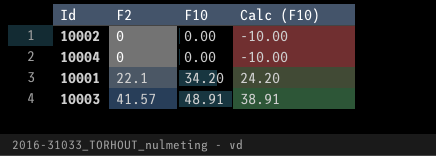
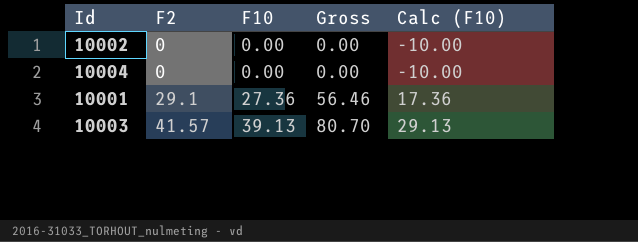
column Gross | formula: none -> [F2] + [F10]
10001 | F2: 22.1 -> 29.1
10001 | F10: 34.20 -> 27.36
10001 | Calc (F10): 24.20 -> 17.36
10003 | F10: 48.91 -> 39.13
10003 | Calc (F10): 38.91 -> 29.13

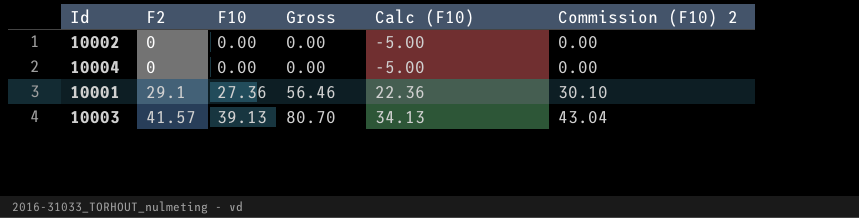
column Calc (F10) | formula: [F10] - 10 -> [F10] - 5
column Commission (F10) 2 | formula: none -> [F10] * 1.1

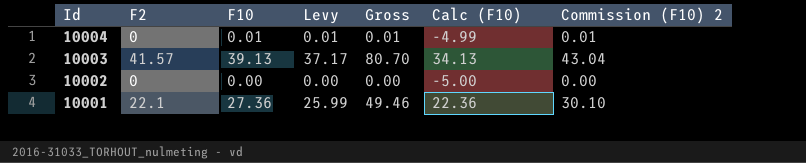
row order: F2 ascending -> Id descending
column Levy | formula: none -> [F10] * 0.95
10004 | F10: 0.00 -> 0.01
10004 | Gross: 0.00 -> 0.01
10004 | Calc (F10): -5.00 -> -4.99
10004 | Commission (F10) 2: 0.00 -> 0.01
10001 | F2: 29.1 -> 22.1
10001 | Gross: 56.46 -> 49.46

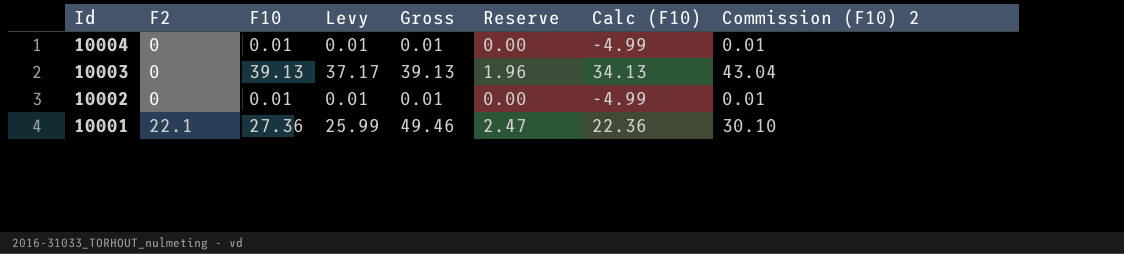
column Reserve | formula: none -> [Gross] * 0.05
10003 | F2: 41.57 -> 0
10003 | Gross: 80.70 -> 39.13
10002 | F10: 0.00 -> 0.01
10002 | Levy: 0.00 -> 0.01
10002 | Gross: 0.00 -> 0.01
10002 | Calc (F10): -5.00 -> -4.99
10002 | Commission (F10) 2: 0.00 -> 0.01

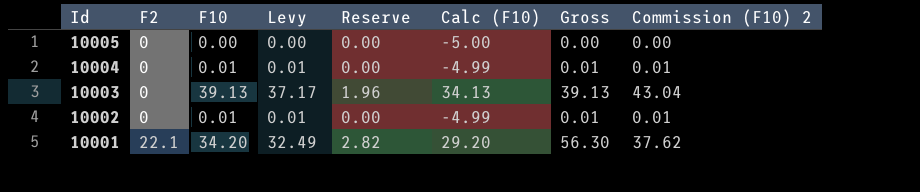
column Gross | position: 5 -> 7
row 10005: none -> 0 | 0.00 | 0.00 | 0.00 | -5.00 | 0.00 | 0.00
10001 | F10: 27.36 -> 34.20
10001 | Levy: 25.99 -> 32.49
10001 | Reserve: 2.47 -> 2.82
10001 | Calc (F10): 22.36 -> 29.20
10001 | Gross: 49.46 -> 56.30
10001 | Commission (F10) 2: 30.10 -> 37.62

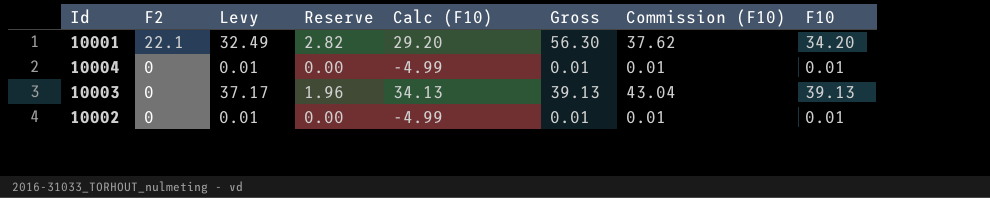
row order: Id descending -> F2 descending
column name: Commission (F10) 2 -> Commission (F10)
column F10 | position: 3 -> 8
row 10005: 0 | 0.00 | 0.00 | 0.00 | -5.00 | 0.00 | 0.00 -> none

